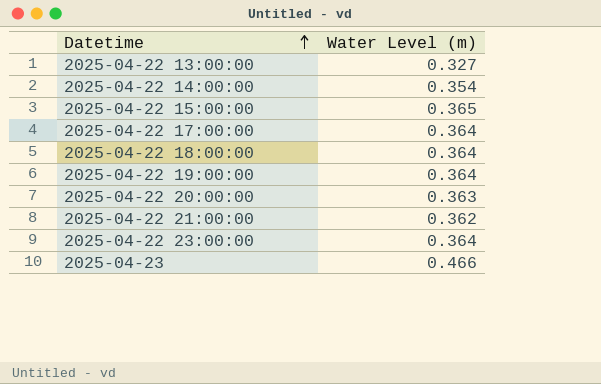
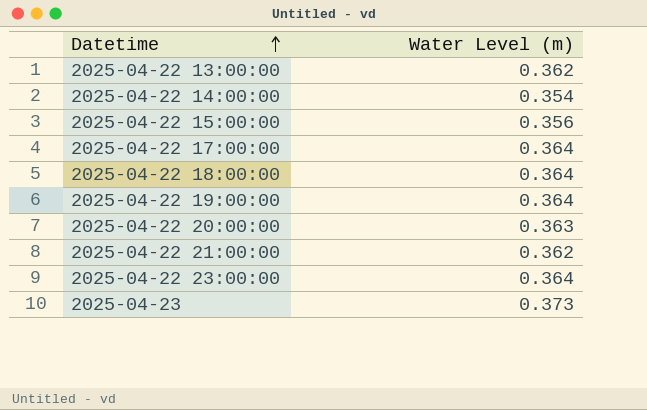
2025-04-22 13:00:00 | Water Level (m): 0.327 -> 0.362
2025-04-22 15:00:00 | Water Level (m): 0.365 -> 0.356
2025-04-23 | Water Level (m): 0.466 -> 0.373

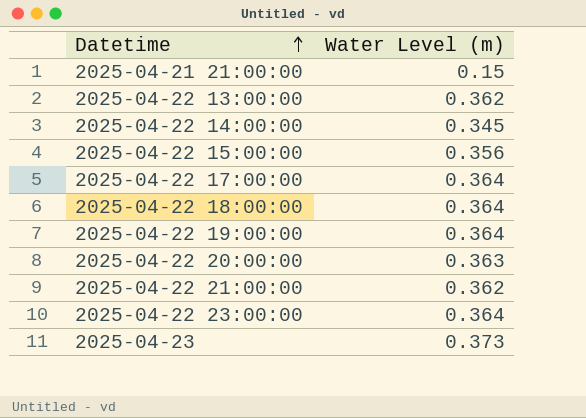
row 2025-04-21 21:00:00: none -> 0.15
2025-04-22 14:00:00 | Water Level (m): 0.354 -> 0.345

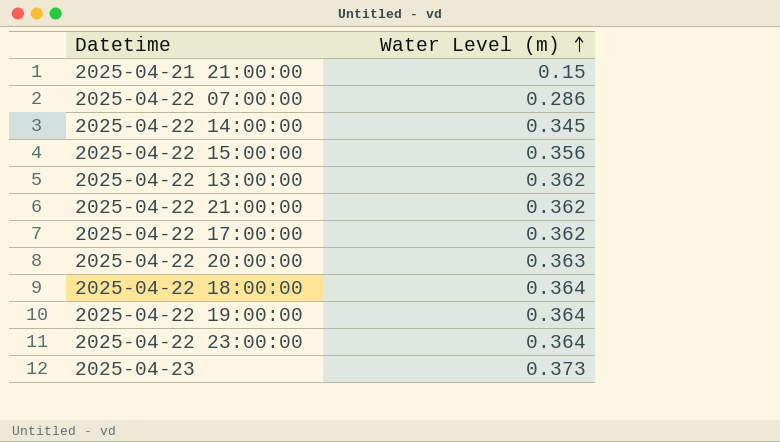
row order: Datetime ascending -> Water Level (m) ascending
row 2025-04-22 07:00:00: none -> 0.286
2025-04-22 17:00:00 | Water Level (m): 0.364 -> 0.362

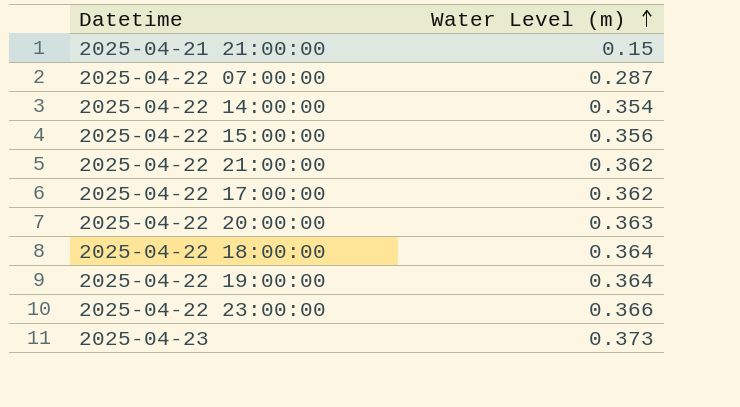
row 2025-04-22 13:00:00: 0.362 -> none
2025-04-22 07:00:00 | Water Level (m): 0.286 -> 0.287
2025-04-22 14:00:00 | Water Level (m): 0.345 -> 0.354
2025-04-22 23:00:00 | Water Level (m): 0.364 -> 0.366

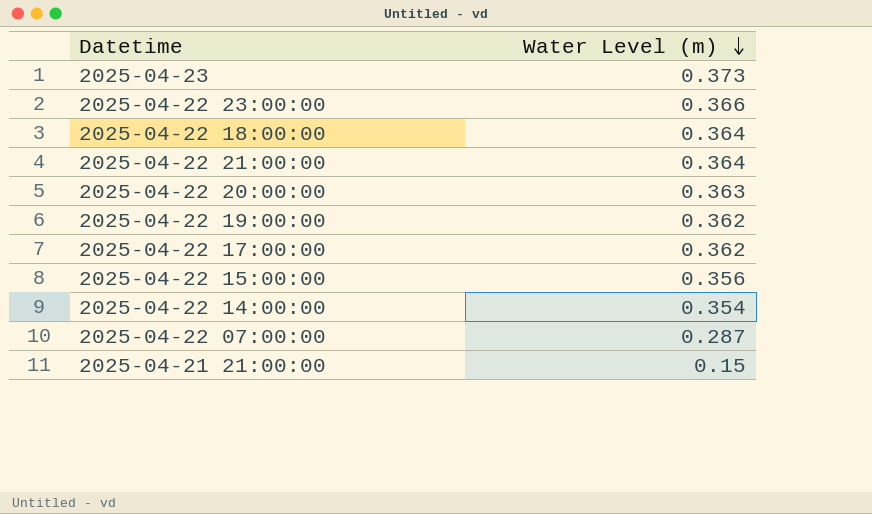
row order: Water Level (m) ascending -> Water Level (m) descending
2025-04-22 21:00:00 | Water Level (m): 0.362 -> 0.364
2025-04-22 19:00:00 | Water Level (m): 0.364 -> 0.362

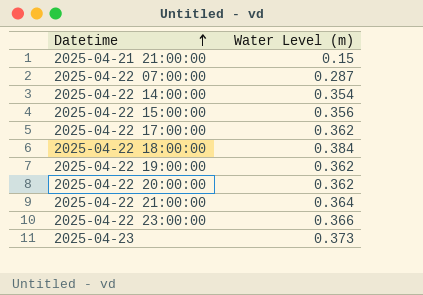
row order: Water Level (m) descending -> Datetime ascending
2025-04-22 18:00:00 | Water Level (m): 0.364 -> 0.384
2025-04-22 20:00:00 | Water Level (m): 0.363 -> 0.362

